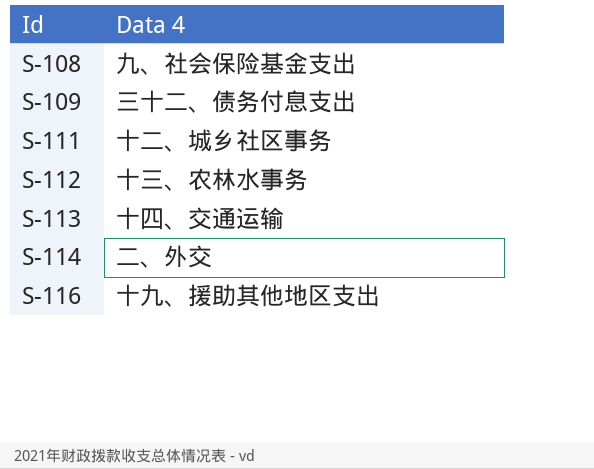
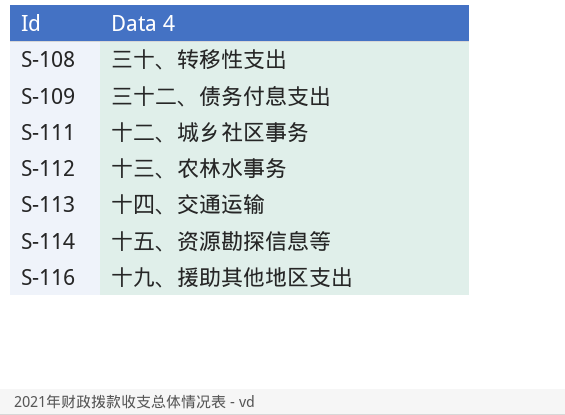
S-108 | Data 4: 九、社会保险基金支出 -> 三十、转移性支出
S-114 | Data 4: 二、外交 -> 十五、资源勘探信息等

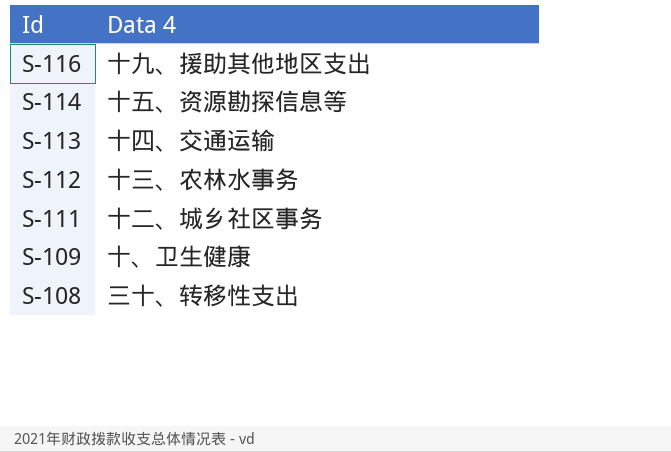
row order: Id ascending -> Id descending
S-109 | Data 4: 三十二、债务付息支出 -> 十、卫生健康

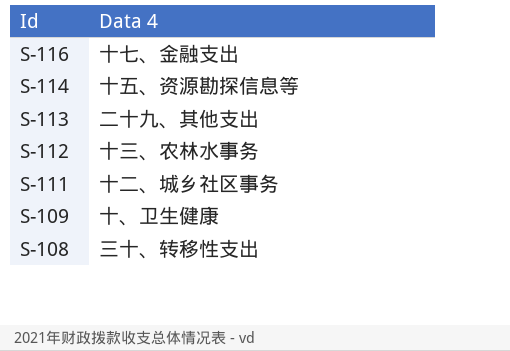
S-116 | Data 4: 十九、援助其他地区支出 -> 十七、金融支出
S-113 | Data 4: 十四、交通运输 -> 二十九、其他支出

